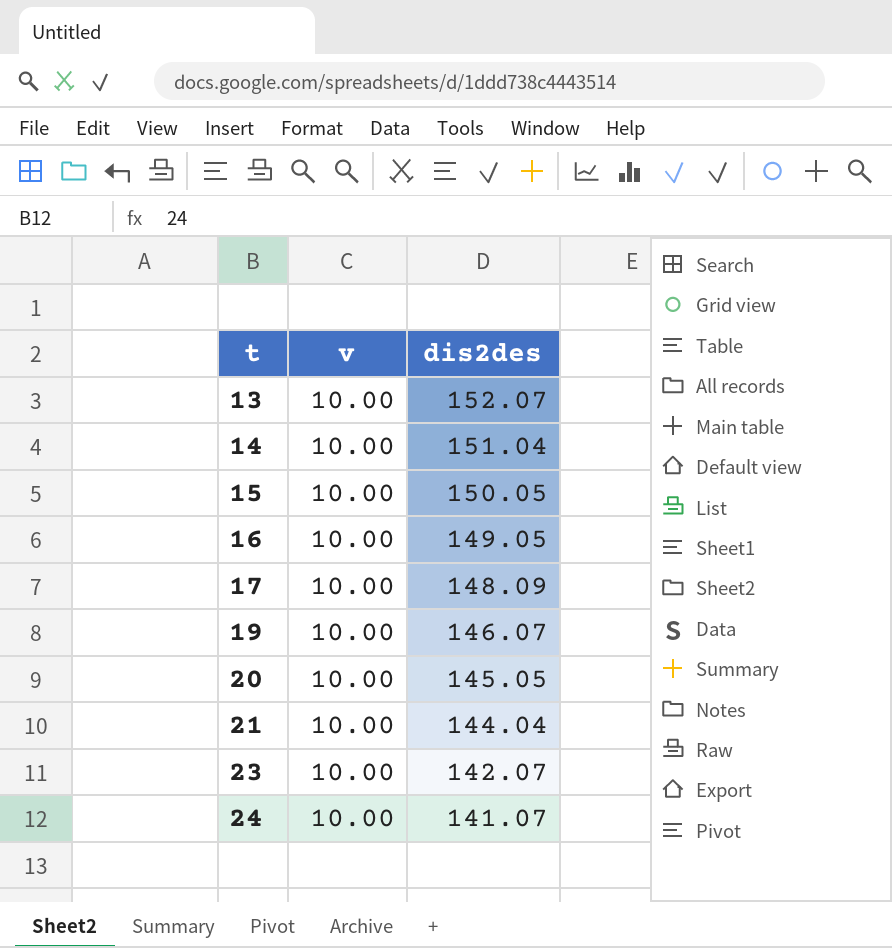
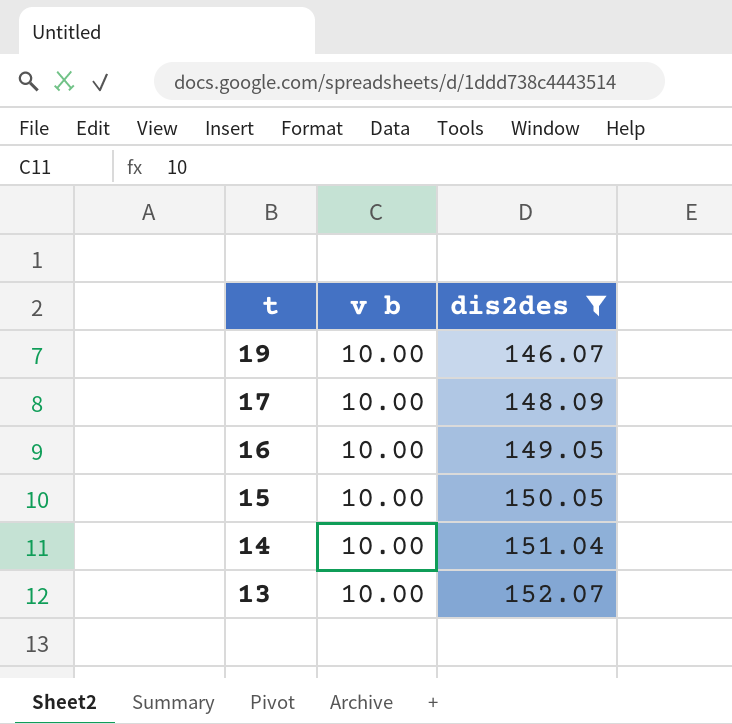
filter: none -> dis2des >= 146.07
row order: t ascending -> t descending
column name: v -> v b

